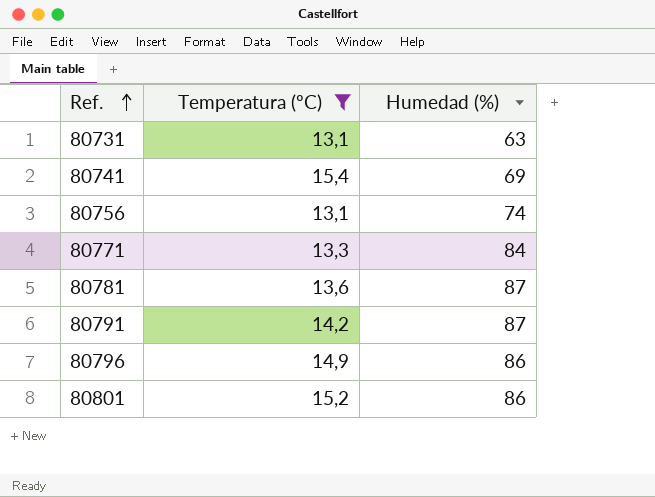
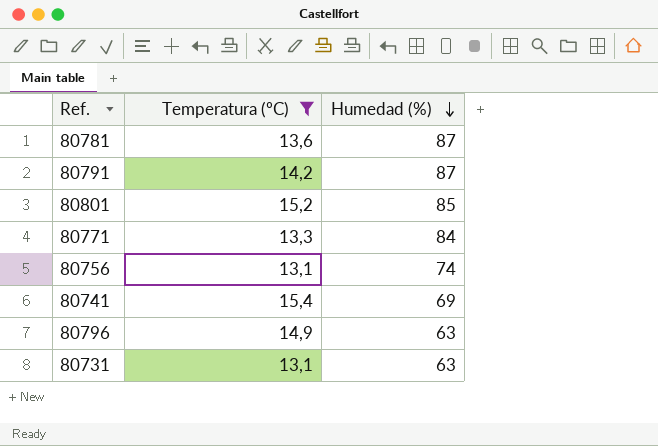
row order: Ref. ascending -> Humedad (%) descending
80801 | Humedad (%): 86 -> 85
80796 | Humedad (%): 86 -> 63

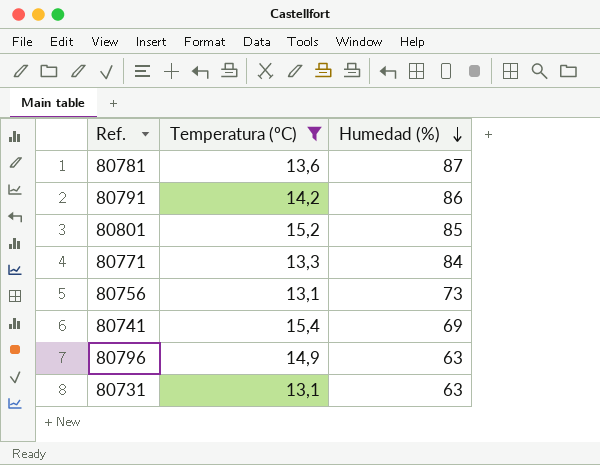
80791 | Humedad (%): 87 -> 86
80756 | Humedad (%): 74 -> 73

